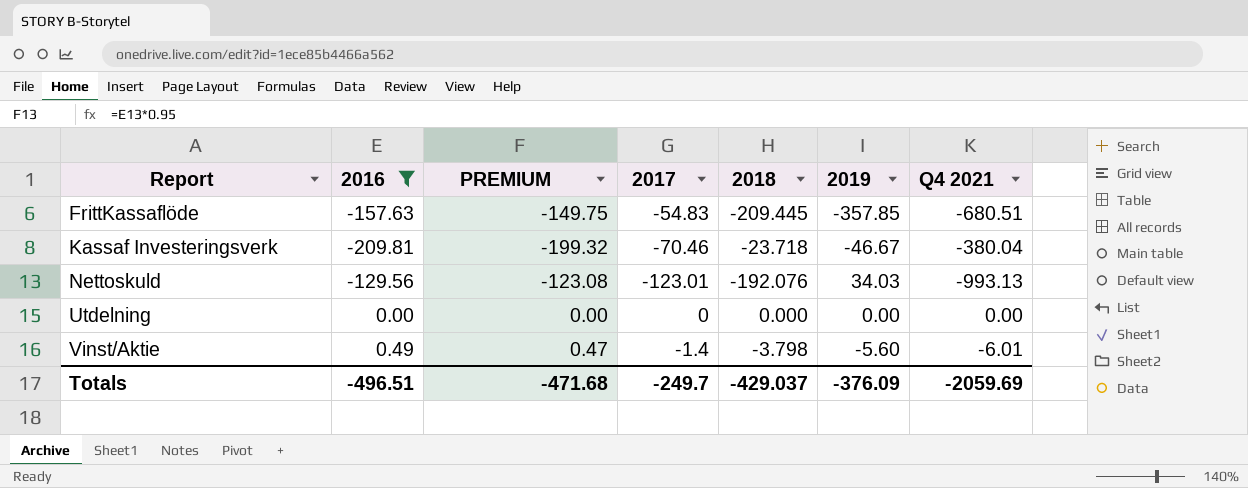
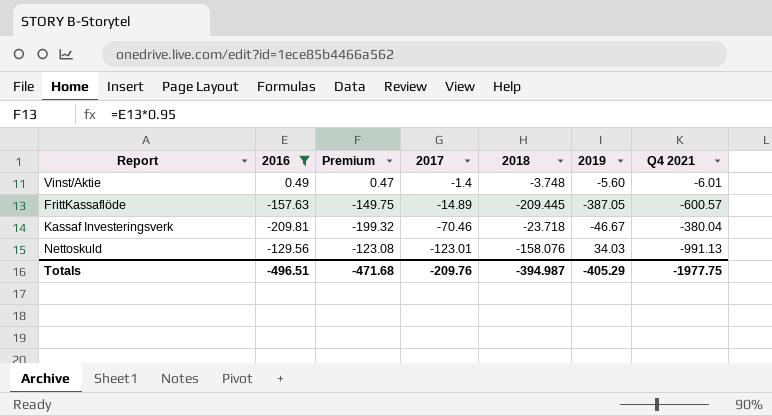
row order: Report ascending -> 2017 descending
column name: PREMIUM -> Premium
row Utdelning: 0.00 | 0.00 | 0 | 0.000 | 0.00 | 0.00 -> none
Vinst/Aktie | 2018: -3.798 -> -3.748
FrittKassaflöde | 2017: -54.83 -> -14.89
FrittKassaflöde | 2019: -357.85 -> -387.05
FrittKassaflöde | Q4 2021: -680.51 -> -600.57
Nettoskuld | 2018: -192.076 -> -158.076
Nettoskuld | Q4 2021: -993.13 -> -991.13
Totals | 2017: -249.7 -> -209.76
Totals | 2018: -429.037 -> -394.987
Totals | 2019: -376.09 -> -405.29
Totals | Q4 2021: -2059.69 -> -1977.75

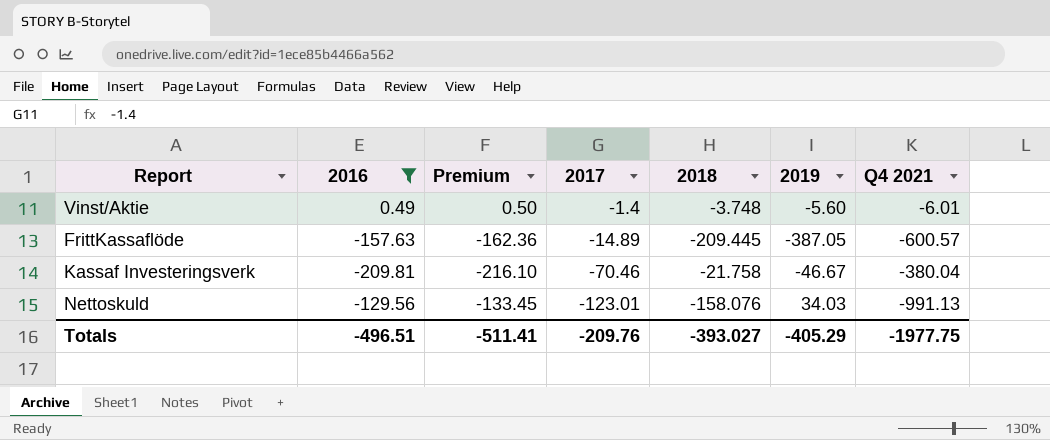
column Premium | formula: [2016] * 0.95 -> [2016] * 1.03
Kassaf Investeringsverk | 2018: -23.718 -> -21.758
Totals | Premium: -471.68 -> -511.41
Totals | 2018: -394.987 -> -393.027

